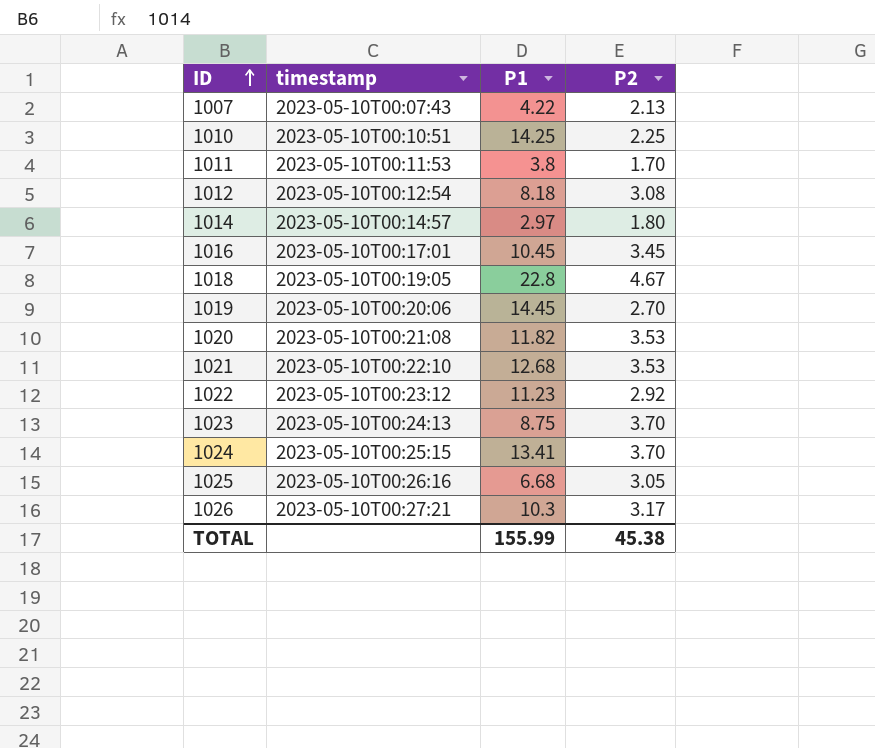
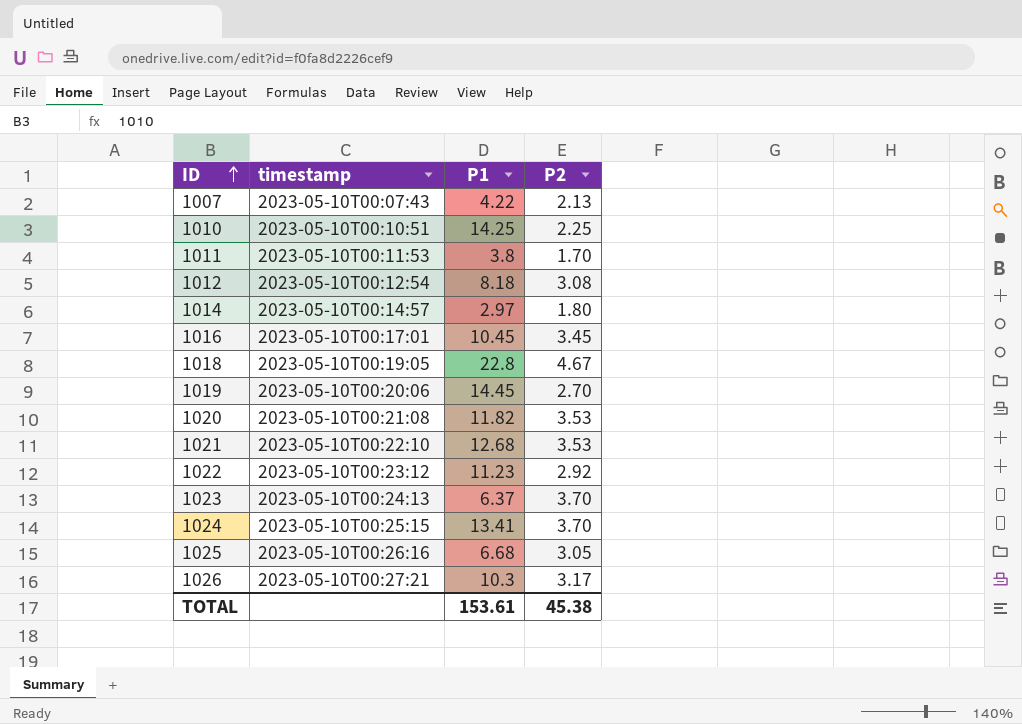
1023 | P1: 8.75 -> 6.37
TOTAL | P1: 155.99 -> 153.61

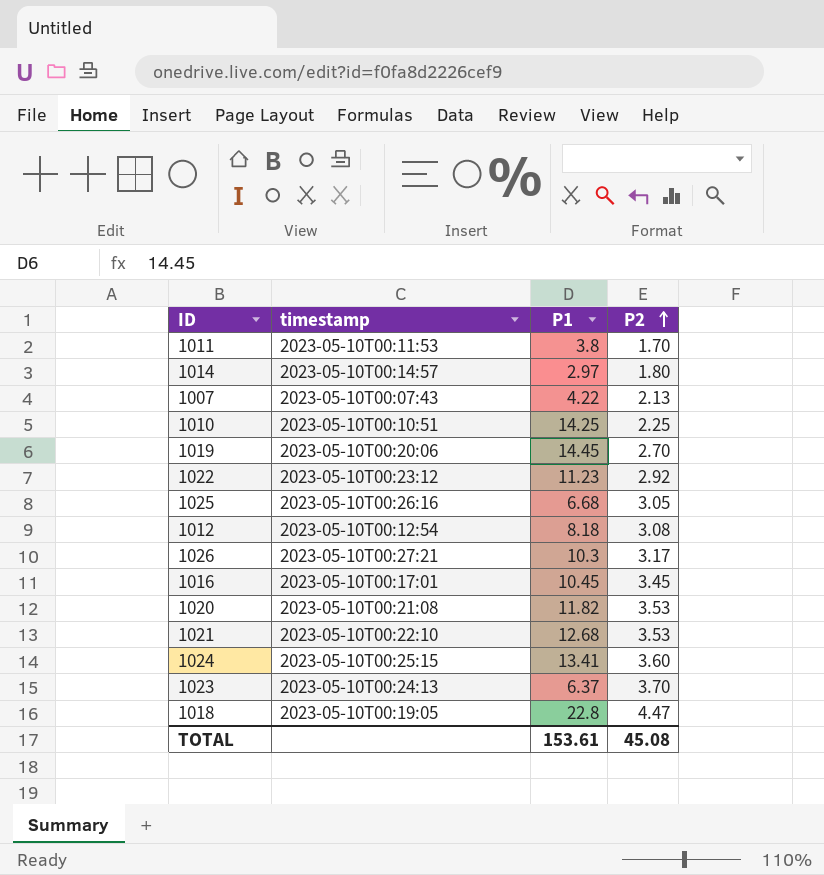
row order: ID ascending -> P2 ascending
1024 | P2: 3.70 -> 3.60
1018 | P2: 4.67 -> 4.47
TOTAL | P2: 45.38 -> 45.08

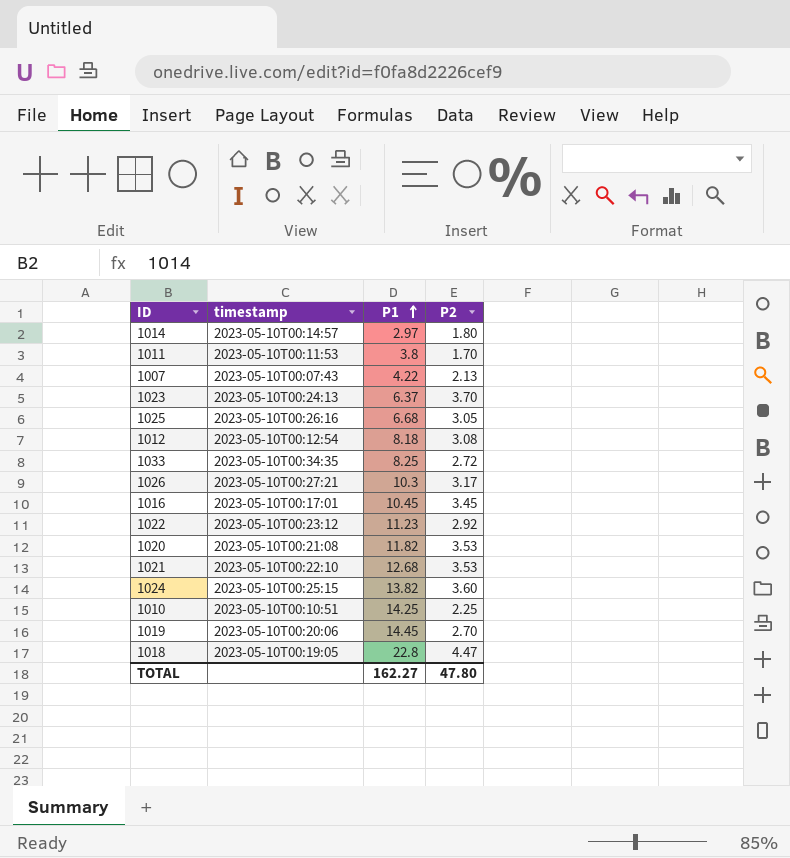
row order: P2 ascending -> P1 ascending
row 1033: none -> 2023-05-10T00:34:35 | 8.25 | 2.72
1024 | P1: 13.41 -> 13.82
TOTAL | P1: 153.61 -> 162.27
TOTAL | P2: 45.08 -> 47.80

